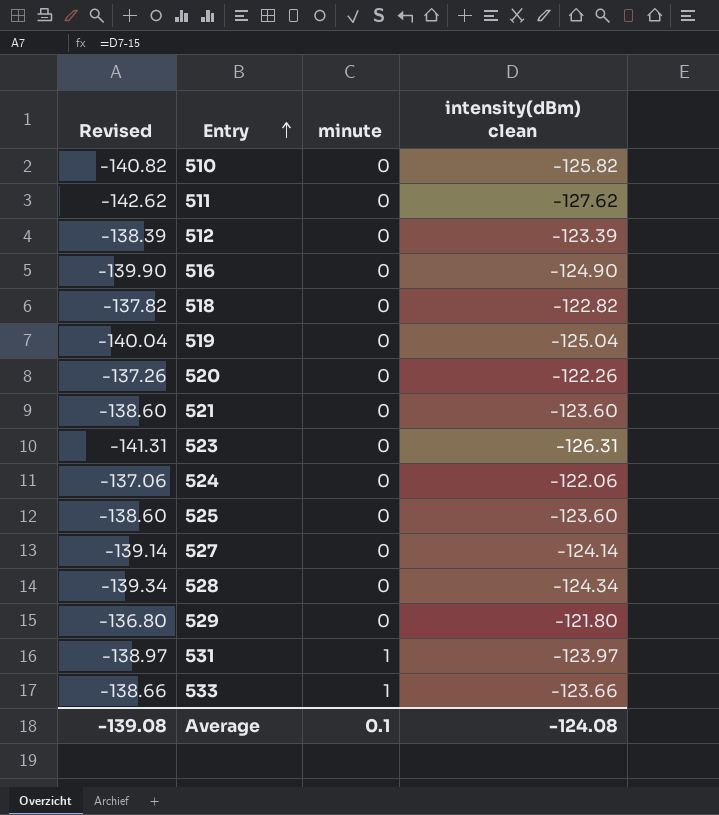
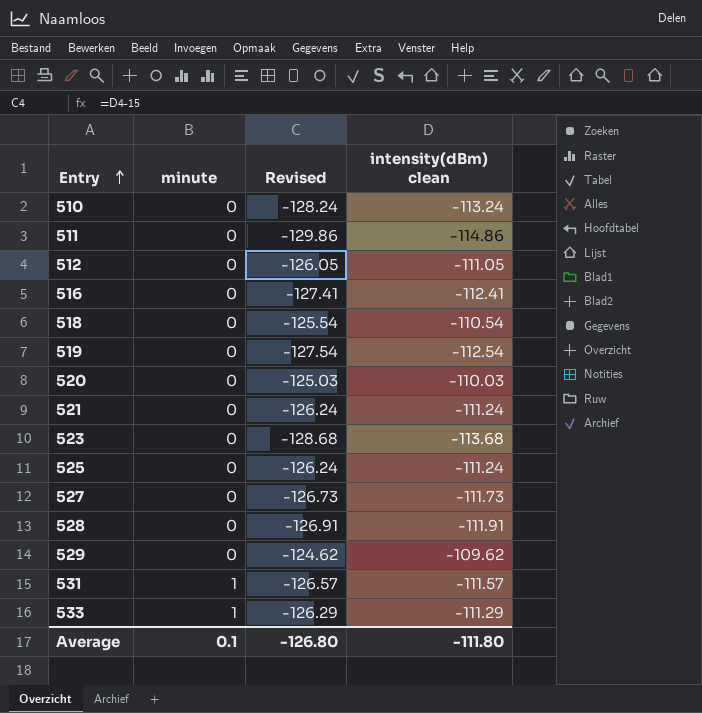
column Revised | position: 1 -> 3
row 524: -137.06 | 0 | -122.06 -> none
510 | Revised: -140.82 -> -128.24
510 | intensity(dBm) clean: -125.82 -> -113.24
511 | Revised: -142.62 -> -129.86
511 | intensity(dBm) clean: -127.62 -> -114.86
512 | Revised: -138.39 -> -126.05
512 | intensity(dBm) clean: -123.39 -> -111.05
516 | Revised: -139.90 -> -127.41
516 | intensity(dBm) clean: -124.90 -> -112.41
518 | Revised: -137.82 -> -125.54
518 | intensity(dBm) clean: -122.82 -> -110.54
519 | Revised: -140.04 -> -127.54
519 | intensity(dBm) clean: -125.04 -> -112.54
520 | Revised: -137.26 -> -125.03
520 | intensity(dBm) clean: -122.26 -> -110.03
521 | Revised: -138.60 -> -126.24
521 | intensity(dBm) clean: -123.60 -> -111.24
523 | Revised: -141.31 -> -128.68
523 | intensity(dBm) clean: -126.31 -> -113.68
525 | Revised: -138.60 -> -126.24
525 | intensity(dBm) clean: -123.60 -> -111.24
527 | Revised: -139.14 -> -126.73
527 | intensity(dBm) clean: -124.14 -> -111.73
528 | Revised: -139.34 -> -126.91
528 | intensity(dBm) clean: -124.34 -> -111.91
529 | Revised: -136.80 -> -124.62
529 | intensity(dBm) clean: -121.80 -> -109.62
531 | Revised: -138.97 -> -126.57
531 | intensity(dBm) clean: -123.97 -> -111.57
533 | Revised: -138.66 -> -126.29
533 | intensity(dBm) clean: -123.66 -> -111.29
Average | Revised: -139.08 -> -126.80
Average | intensity(dBm) clean: -124.08 -> -111.80

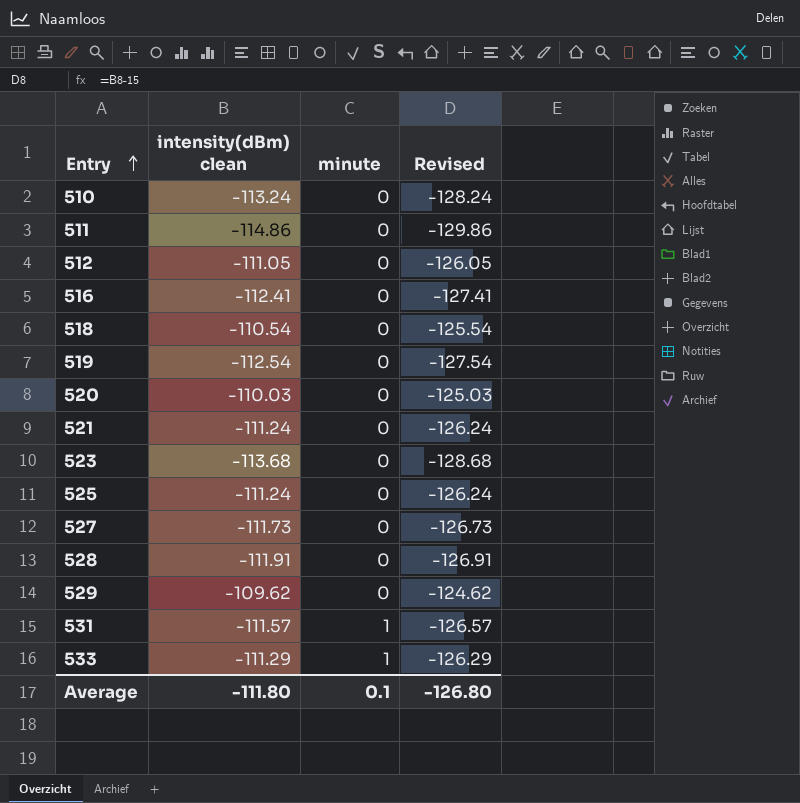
column intensity(dBm) clean | position: 4 -> 2

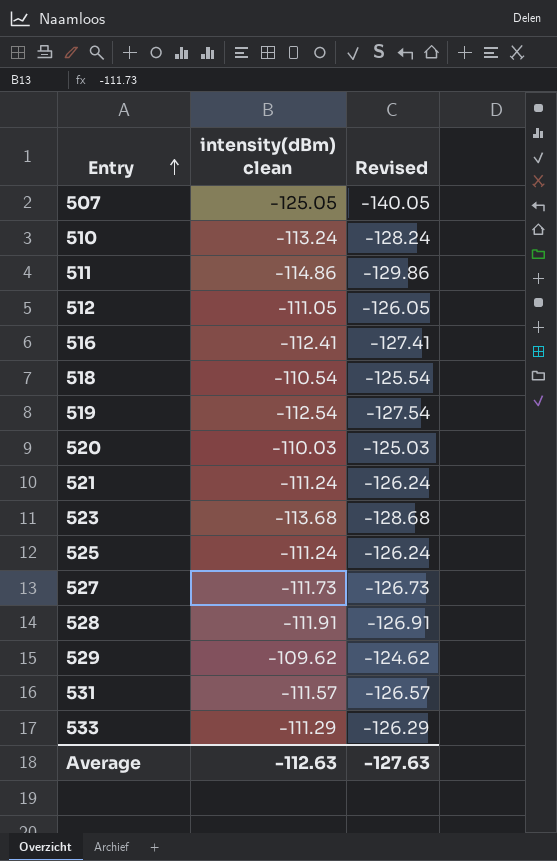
column minute | position: 3 -> none
row 507: none -> -125.05 | -140.05
Average | intensity(dBm) clean: -111.80 -> -112.63
Average | Revised: -126.80 -> -127.63

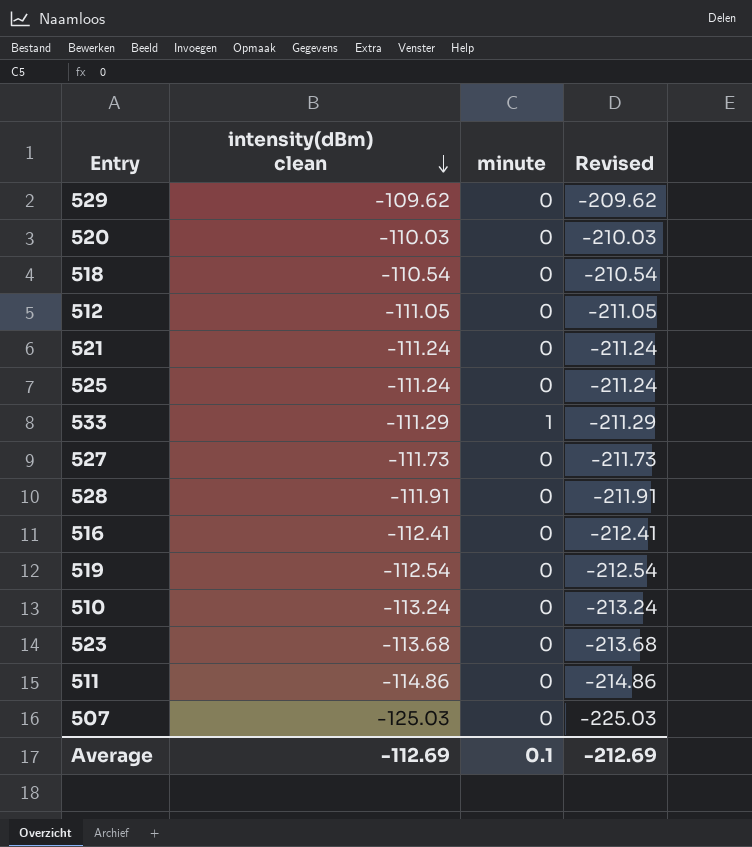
row order: Entry ascending -> intensity(dBm) clean descending
column minute | position: none -> 3
column Revised | formula: [intensity(dBm) clean] - 15 -> [intensity(dBm) clean] - 100
row 531: -111.57 | -126.57 -> none
507 | intensity(dBm) clean: -125.05 -> -125.03
Average | intensity(dBm) clean: -112.63 -> -112.69
Average | Revised: -127.63 -> -212.69

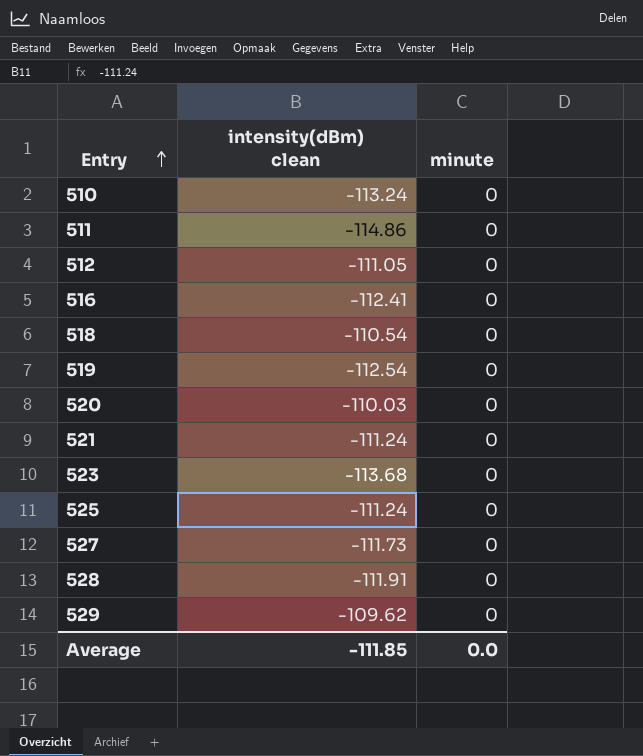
row order: intensity(dBm) clean descending -> Entry ascending
column Revised | formula: [intensity(dBm) clean] - 100 -> none
row 533: -111.29 | 1 | -211.29 -> none
row 507: -125.03 | 0 | -225.03 -> none
Average | intensity(dBm) clean: -112.69 -> -111.85
Average | minute: 0.1 -> 0.0

